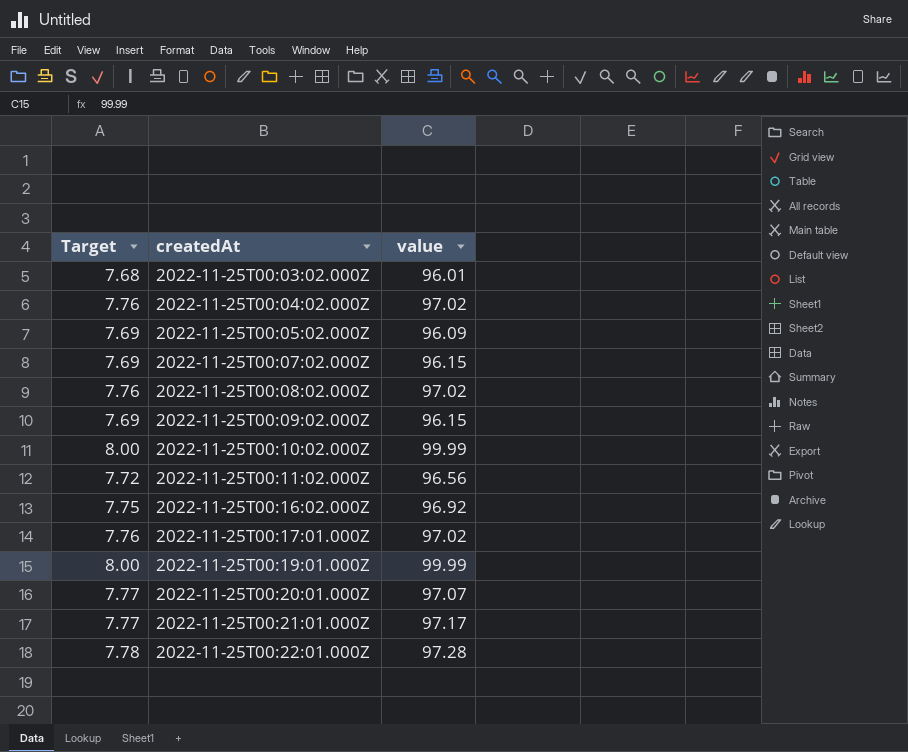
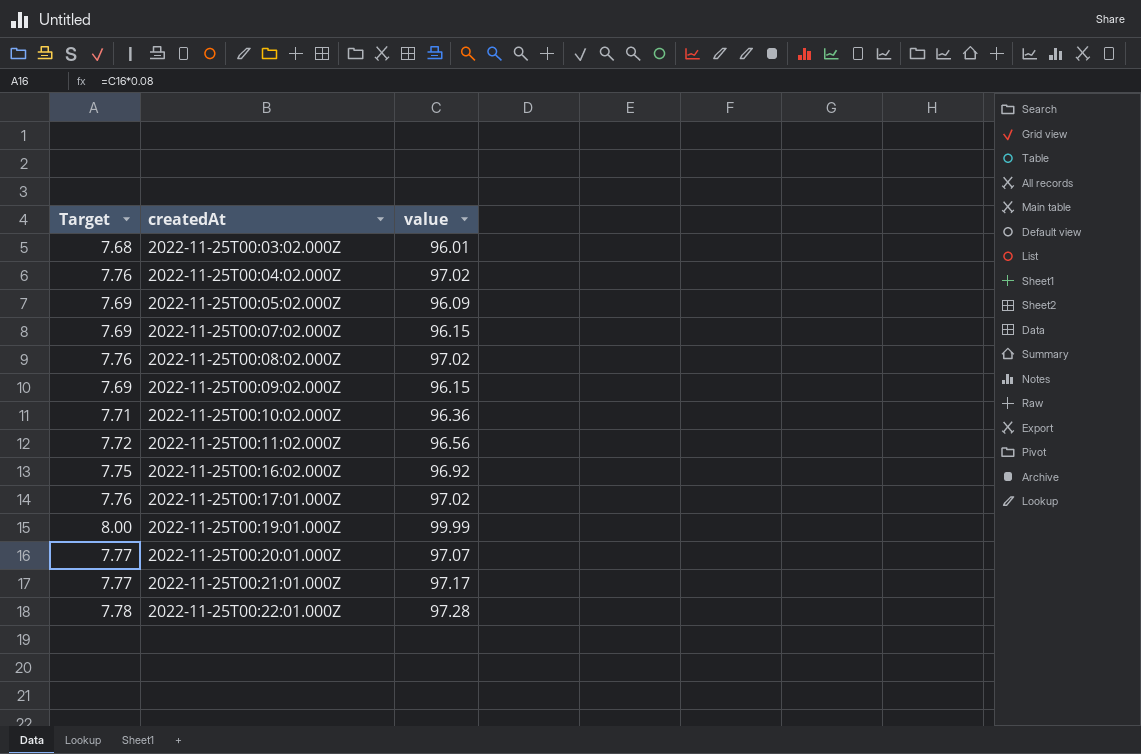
2022-11-25T00:10:02.000Z | Target: 8.00 -> 7.71
2022-11-25T00:10:02.000Z | value: 99.99 -> 96.36

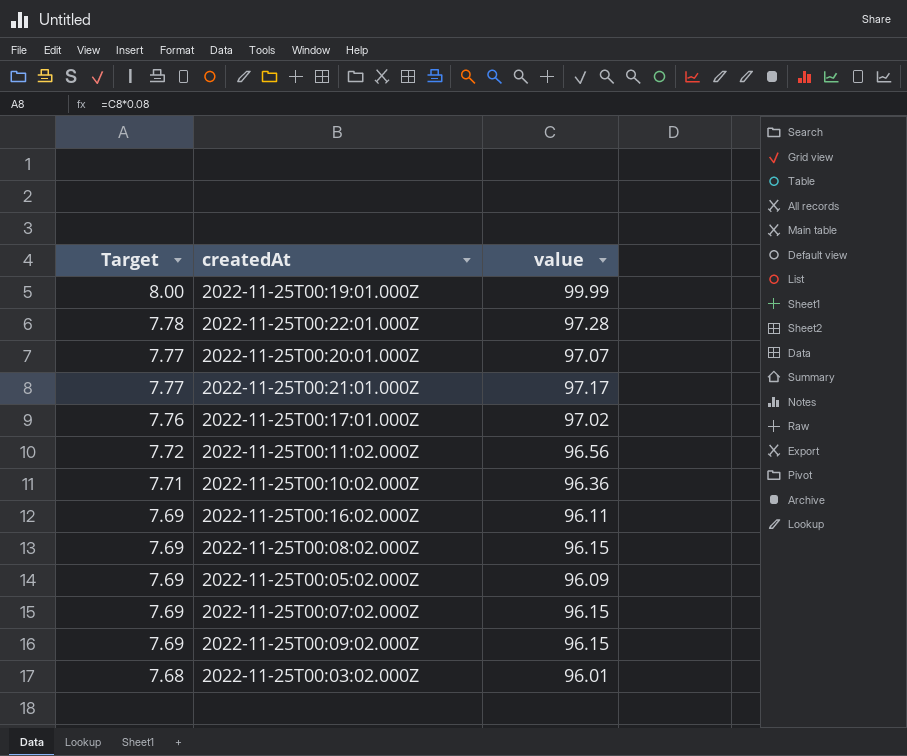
row order: createdAt ascending -> Target descending
row 2022-11-25T00:04:02.000Z: 7.76 | 97.02 -> none
2022-11-25T00:16:02.000Z | Target: 7.75 -> 7.69
2022-11-25T00:16:02.000Z | value: 96.92 -> 96.11
2022-11-25T00:08:02.000Z | Target: 7.76 -> 7.69
2022-11-25T00:08:02.000Z | value: 97.02 -> 96.15

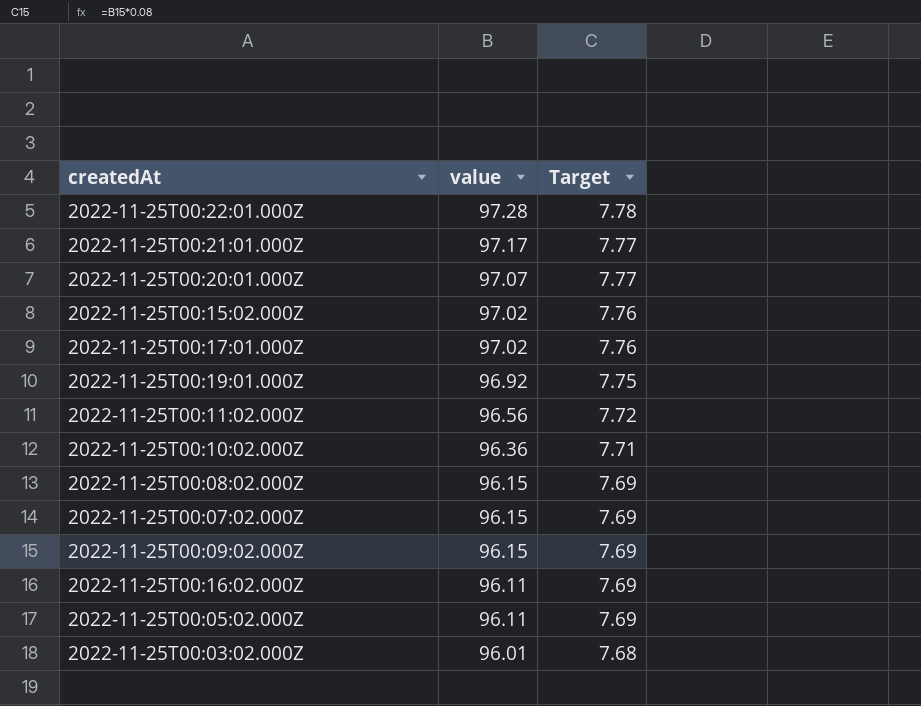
row order: Target descending -> value descending
column Target | position: 1 -> 3
row 2022-11-25T00:15:02.000Z: none -> 97.02 | 7.76
2022-11-25T00:19:01.000Z | value: 99.99 -> 96.92
2022-11-25T00:19:01.000Z | Target: 8.00 -> 7.75
2022-11-25T00:05:02.000Z | value: 96.09 -> 96.11

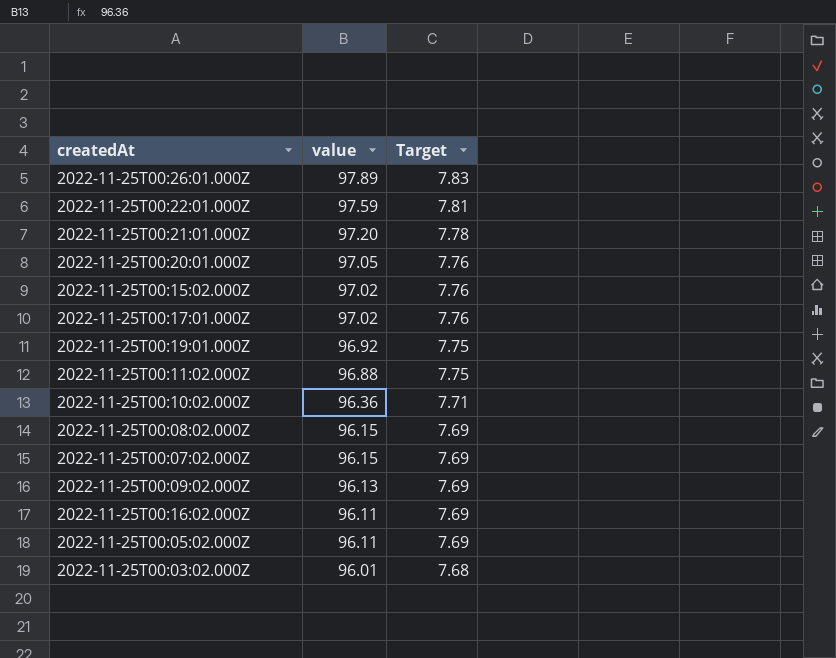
row 2022-11-25T00:26:01.000Z: none -> 97.89 | 7.83
2022-11-25T00:22:01.000Z | value: 97.28 -> 97.59
2022-11-25T00:22:01.000Z | Target: 7.78 -> 7.81
2022-11-25T00:21:01.000Z | value: 97.17 -> 97.20
2022-11-25T00:21:01.000Z | Target: 7.77 -> 7.78
2022-11-25T00:20:01.000Z | value: 97.07 -> 97.05
2022-11-25T00:20:01.000Z | Target: 7.77 -> 7.76
2022-11-25T00:11:02.000Z | value: 96.56 -> 96.88
2022-11-25T00:11:02.000Z | Target: 7.72 -> 7.75
2022-11-25T00:09:02.000Z | value: 96.15 -> 96.13

